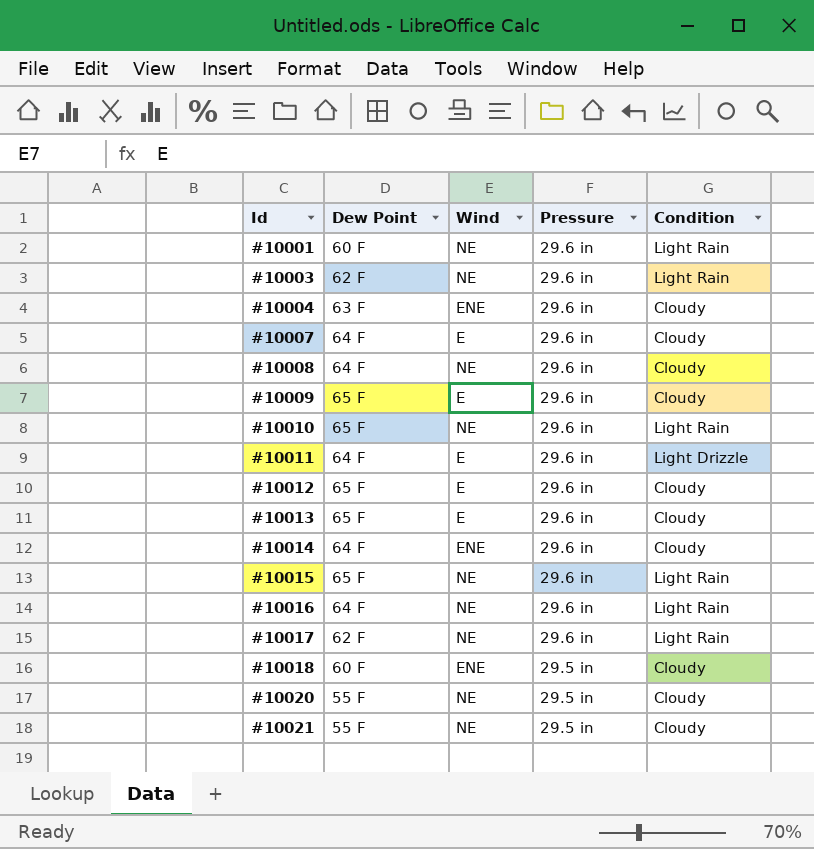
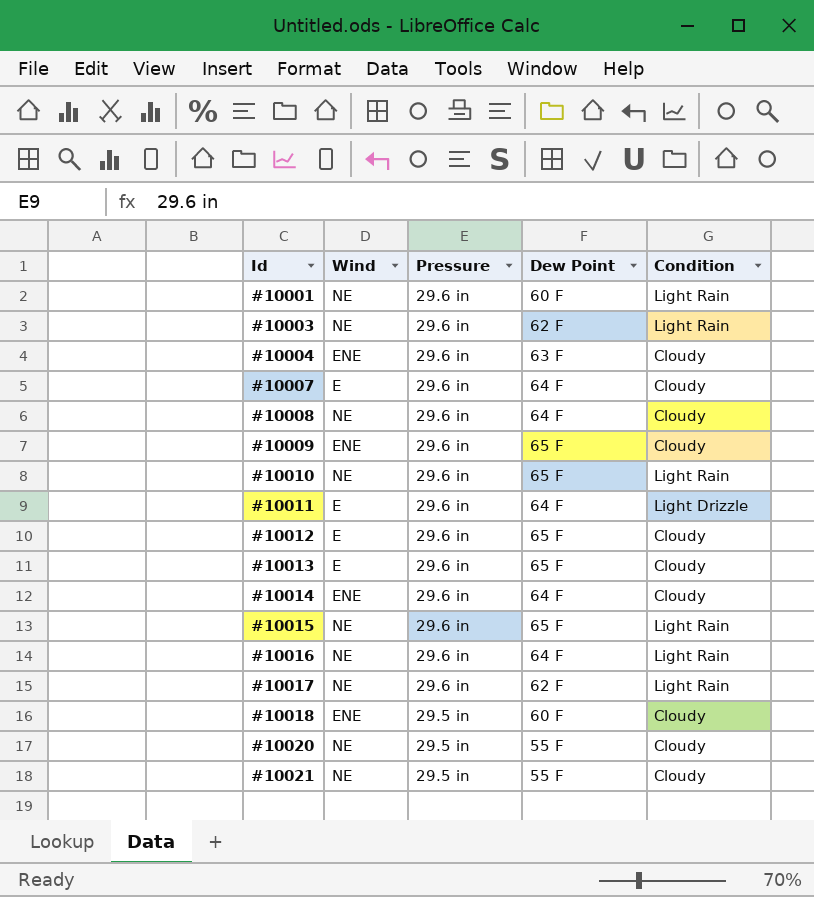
column Dew Point | position: 2 -> 4
#10009 | Wind: E -> ENE

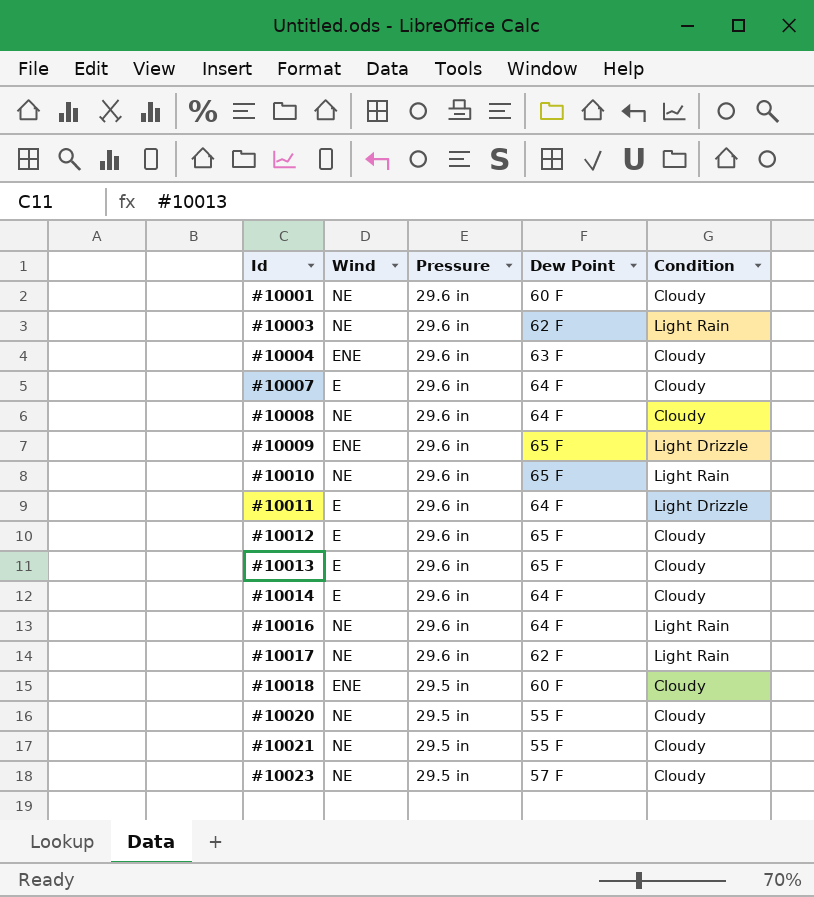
row #10015: NE | 29.6 in | 65 F | Light Rain -> none
#10001 | Condition: Light Rain -> Cloudy
#10009 | Condition: Cloudy -> Light Drizzle
#10014 | Wind: ENE -> E
row #10023: none -> NE | 29.5 in | 57 F | Cloudy

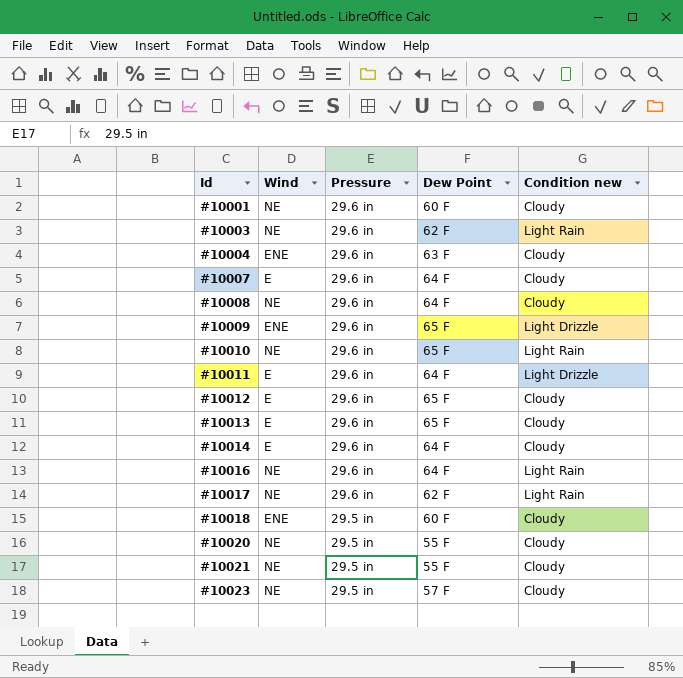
column name: Condition -> Condition new

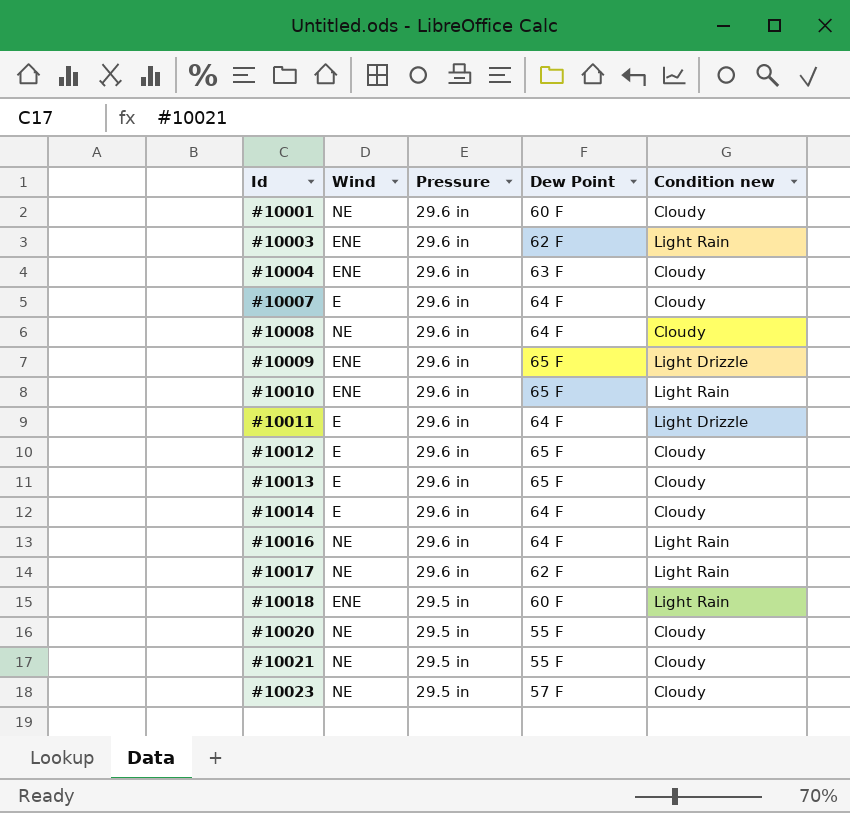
#10003 | Wind: NE -> ENE
#10010 | Wind: NE -> ENE
#10018 | Condition new: Cloudy -> Light Rain

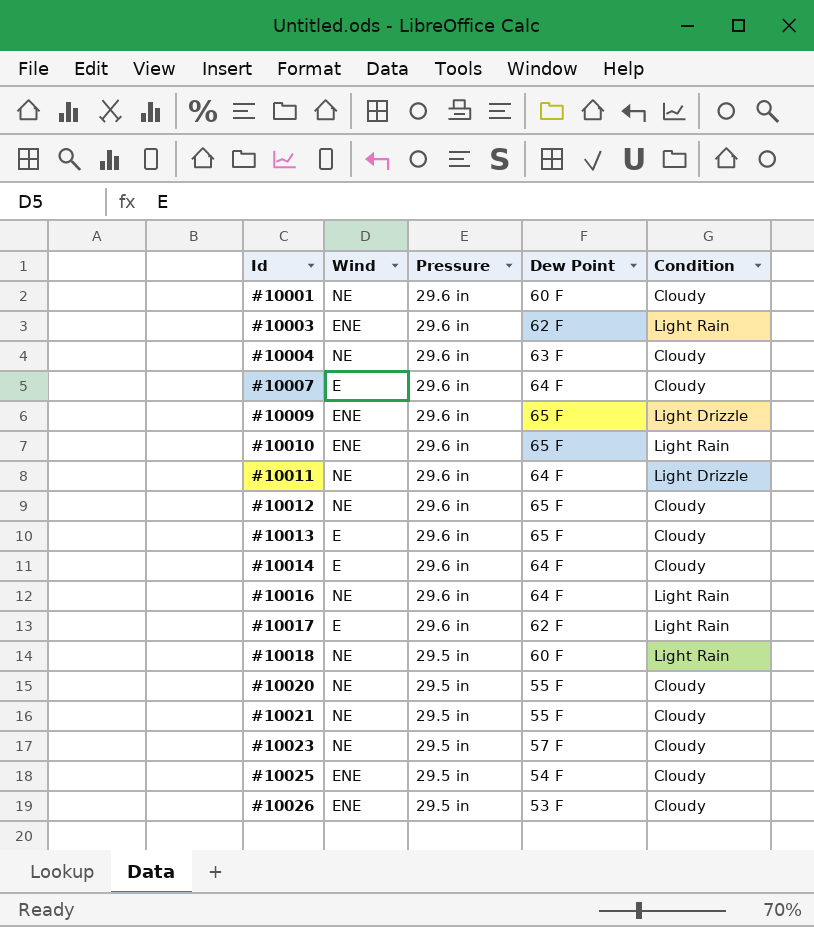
column name: Condition new -> Condition
row #10008: NE | 29.6 in | 64 F | Cloudy -> none
#10004 | Wind: ENE -> NE
#10011 | Wind: E -> NE
#10012 | Wind: E -> NE
#10017 | Wind: NE -> E
#10018 | Wind: ENE -> NE
row #10025: none -> ENE | 29.5 in | 54 F | Cloudy
row #10026: none -> ENE | 29.5 in | 53 F | Cloudy

